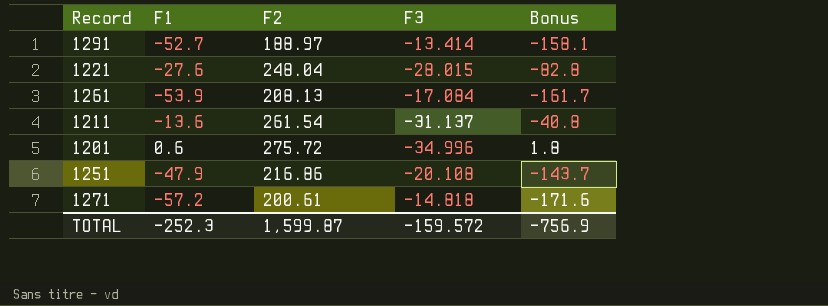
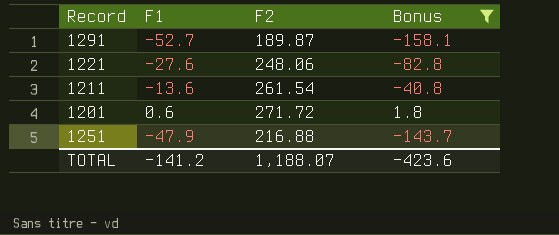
filter: none -> Bonus >= -158.1
column F3 | position: 4 -> none
1291 | F2: 188.97 -> 189.87
1221 | F2: 248.04 -> 248.06
1201 | F2: 275.72 -> 271.72
1251 | F2: 216.86 -> 216.88
TOTAL | F1: -252.3 -> -141.2
TOTAL | F2: 1,599.87 -> 1,188.07
TOTAL | Bonus: -756.9 -> -423.6

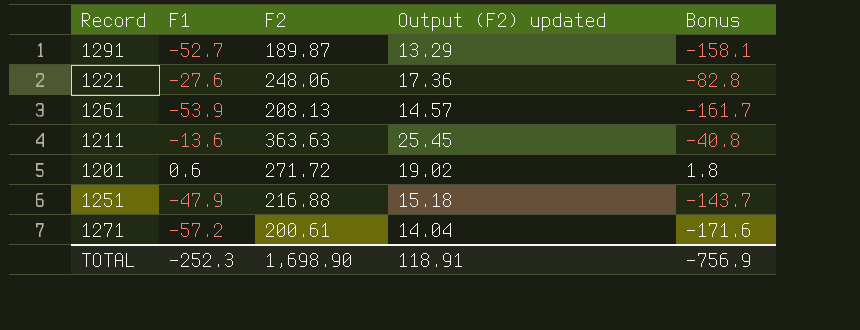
filter: Bonus >= -158.1 -> none
column Output (F2) updated | formula: none -> [F2] * 0.07
1211 | F2: 261.54 -> 363.63
TOTAL | F1: -141.2 -> -252.3
TOTAL | F2: 1,188.07 -> 1,698.90
TOTAL | Bonus: -423.6 -> -756.9

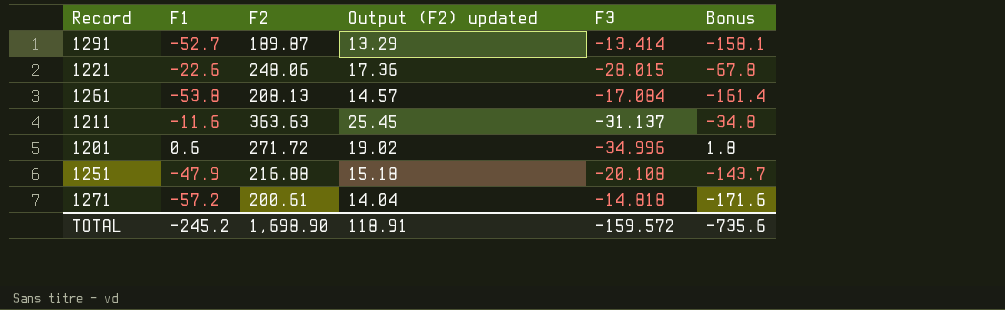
column F3 | position: none -> 5
1221 | F1: -27.6 -> -22.6
1221 | Bonus: -82.8 -> -67.8
1261 | F1: -53.9 -> -53.8
1261 | Bonus: -161.7 -> -161.4
1211 | F1: -13.6 -> -11.6
1211 | Bonus: -40.8 -> -34.8
TOTAL | F1: -252.3 -> -245.2
TOTAL | Bonus: -756.9 -> -735.6

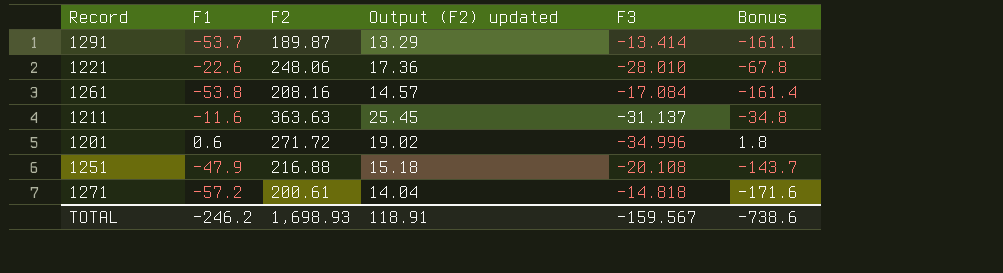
1291 | F1: -52.7 -> -53.7
1291 | Bonus: -158.1 -> -161.1
1221 | F3: -28.015 -> -28.010
1261 | F2: 208.13 -> 208.16
TOTAL | F1: -245.2 -> -246.2
TOTAL | F2: 1,698.90 -> 1,698.93
TOTAL | F3: -159.572 -> -159.567
TOTAL | Bonus: -735.6 -> -738.6

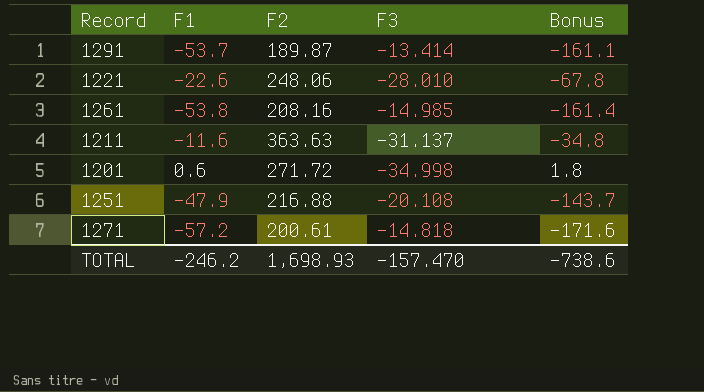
column Output (F2) updated | formula: [F2] * 0.07 -> none
1261 | F3: -17.084 -> -14.985
1201 | F3: -34.996 -> -34.998
TOTAL | F3: -159.567 -> -157.470

